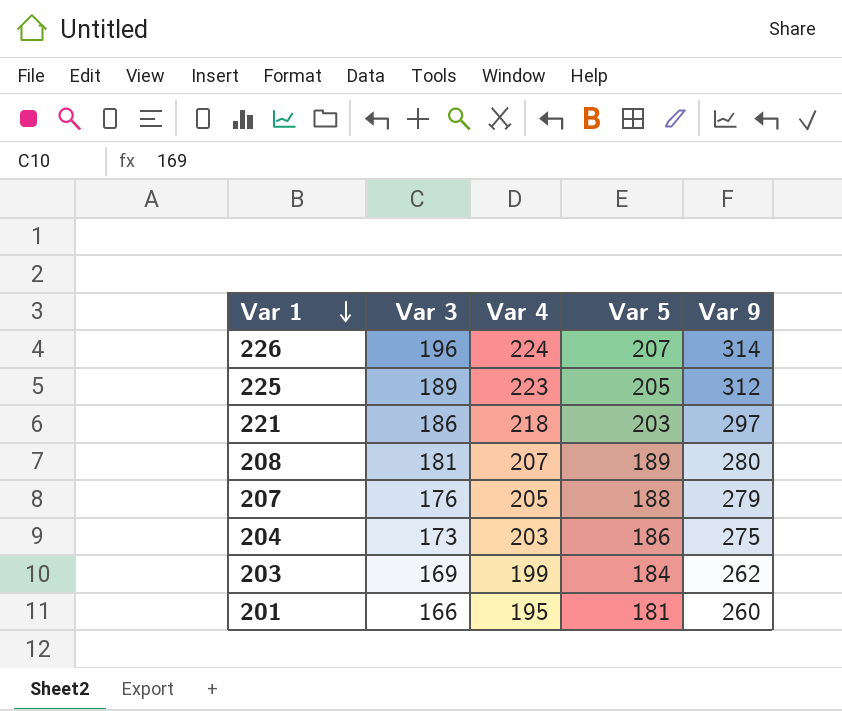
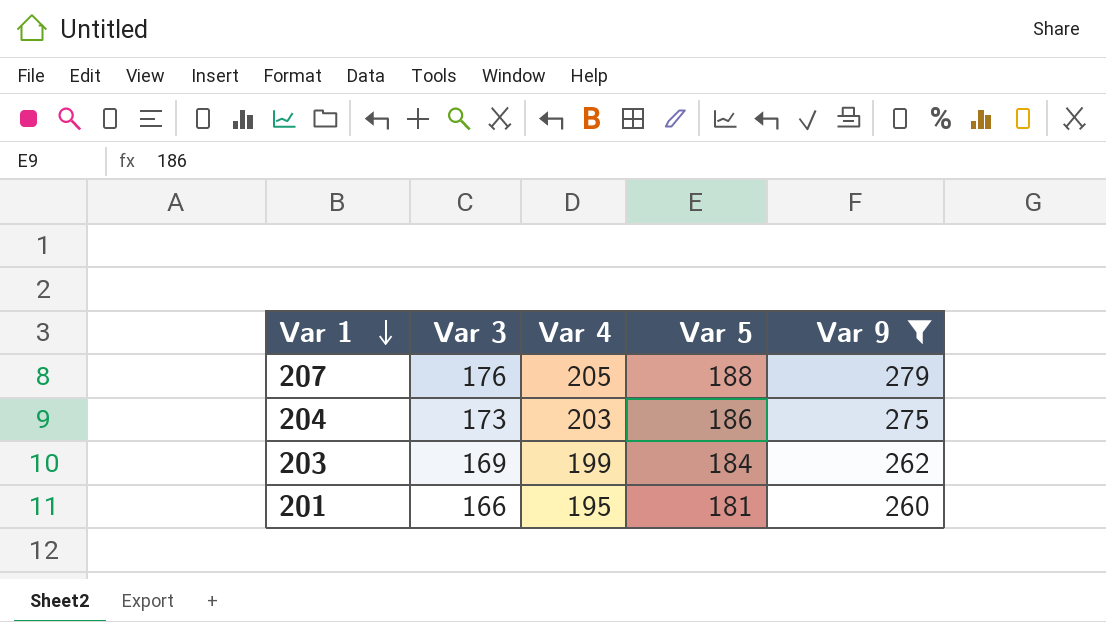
filter: none -> Var 9 <= 279

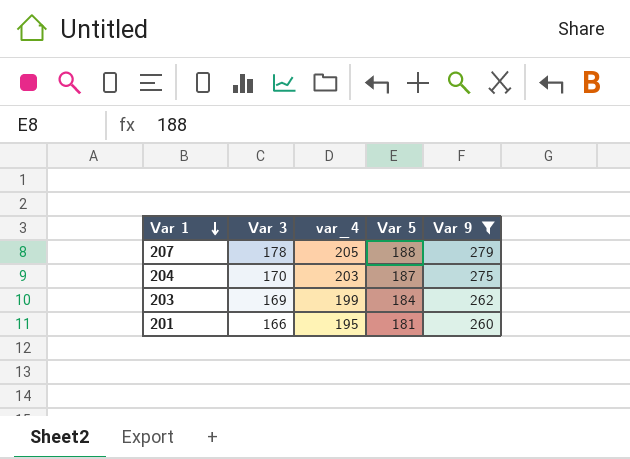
column name: Var 4 -> var_4
207 | Var 3: 176 -> 178
204 | Var 3: 173 -> 170
204 | Var 5: 186 -> 187

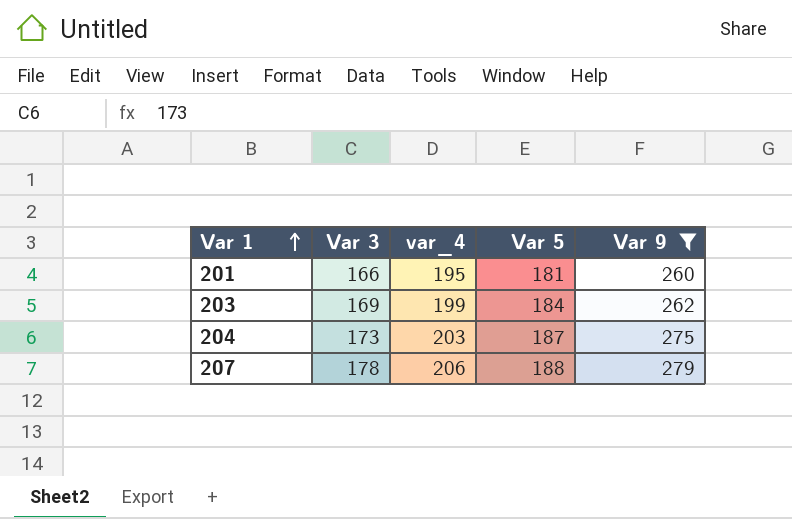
row order: Var 1 descending -> Var 1 ascending
204 | Var 3: 170 -> 173
207 | var_4: 205 -> 206

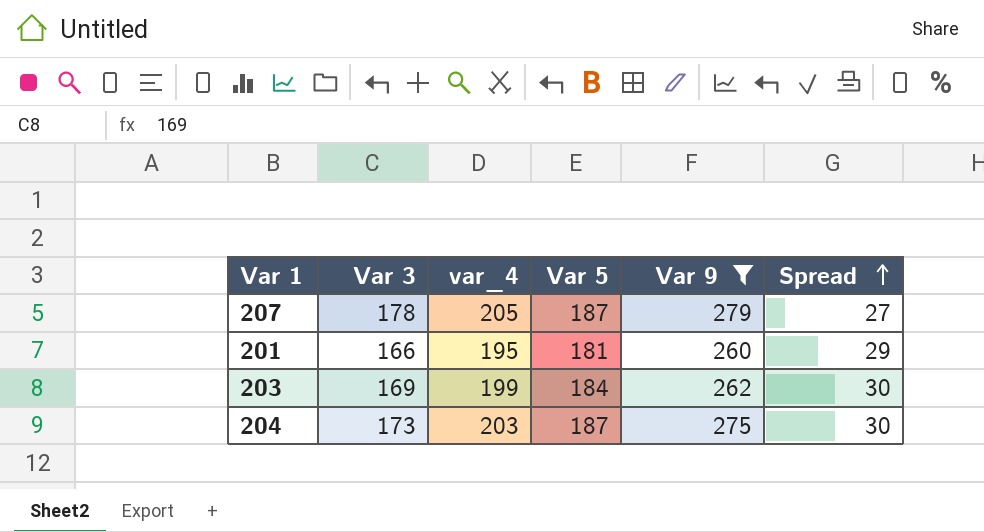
row order: Var 1 ascending -> Spread ascending
column Spread | formula: none -> [var_4] - [Var 3]
207 | var_4: 206 -> 205
207 | Var 5: 188 -> 187

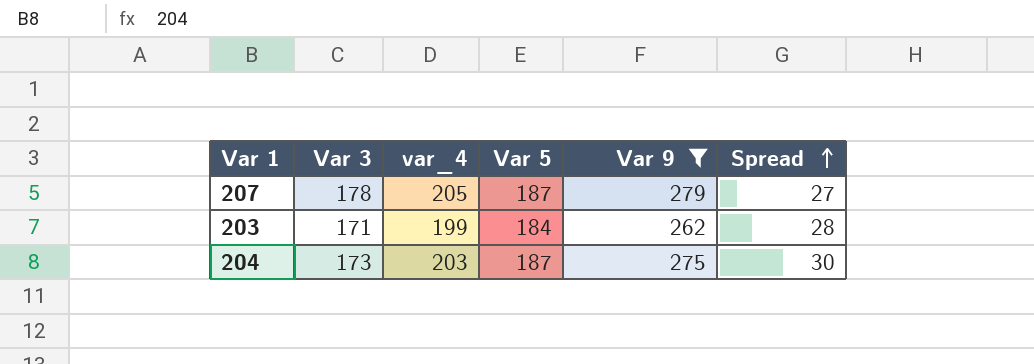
row 201: 166 | 195 | 181 | 260 | 29 -> none
203 | Var 3: 169 -> 171
203 | Spread: 30 -> 28

